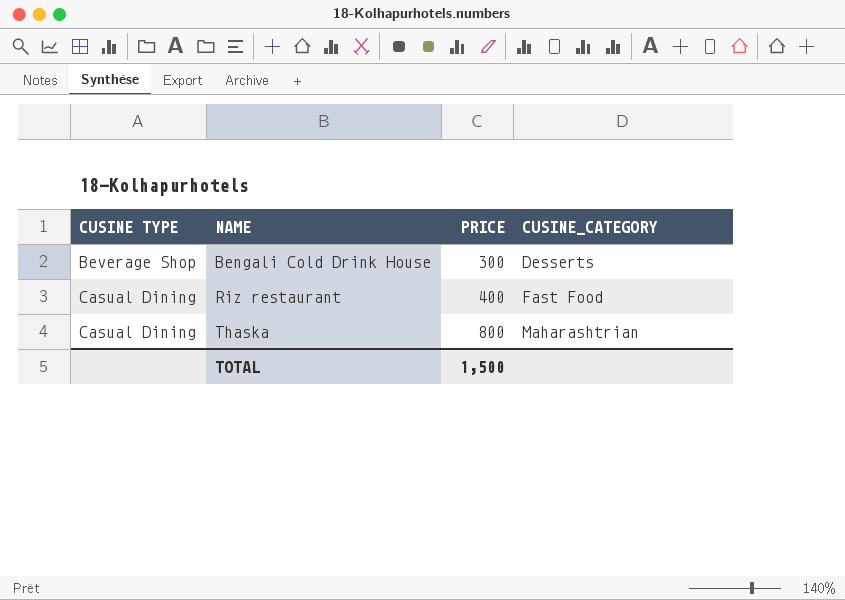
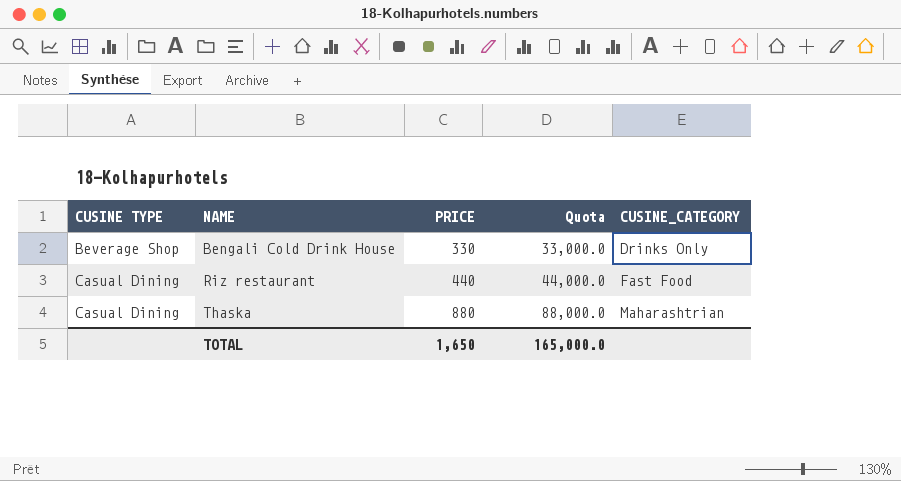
column Quota | formula: none -> [PRICE] * 100
Bengali Cold Drink House | PRICE: 300 -> 330
Bengali Cold Drink House | CUSINE_CATEGORY: Desserts -> Drinks Only
Riz restaurant | PRICE: 400 -> 440
Thaska | PRICE: 800 -> 880
TOTAL | PRICE: 1,500 -> 1,650

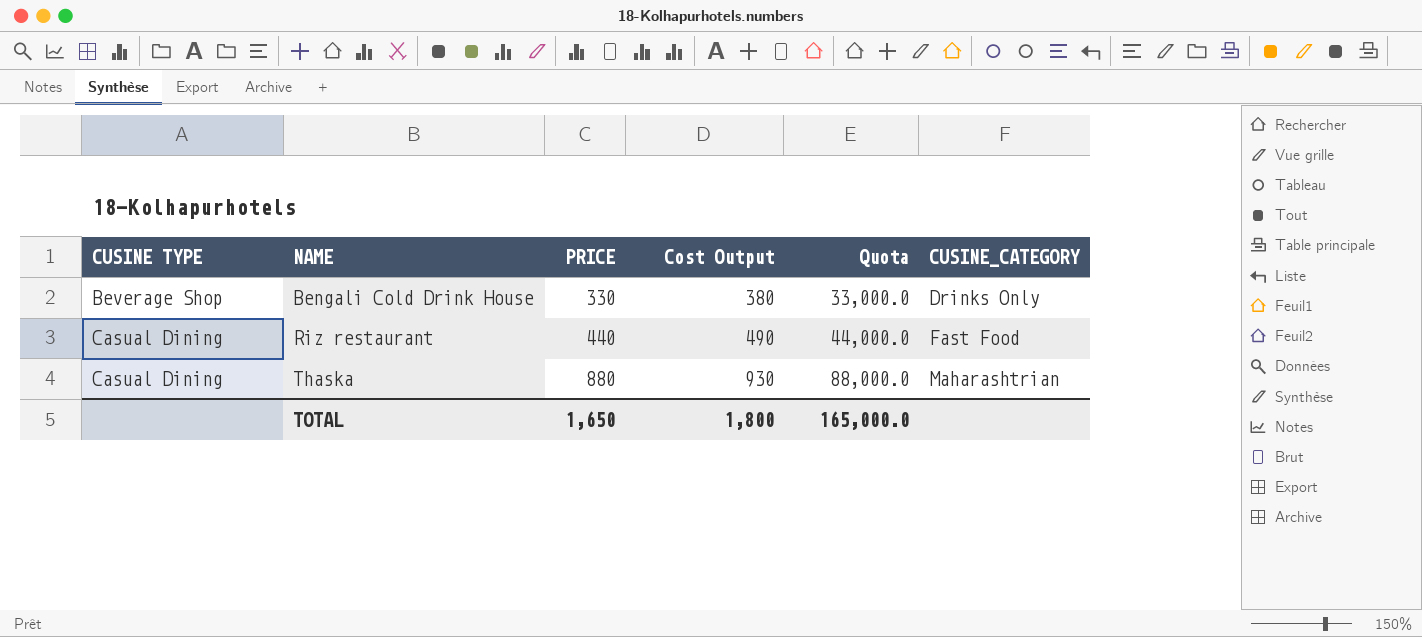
column Cost Output | formula: none -> [PRICE] + 50

